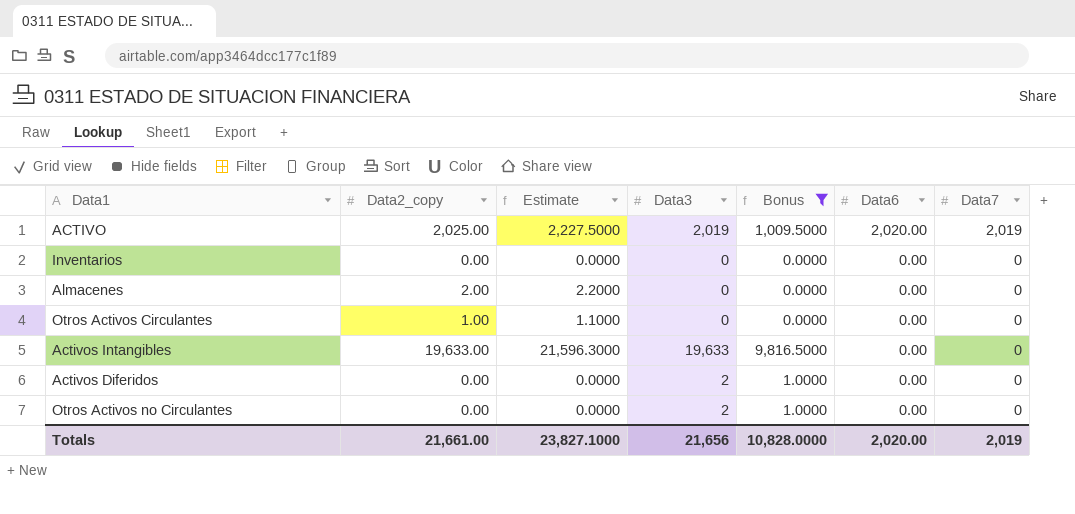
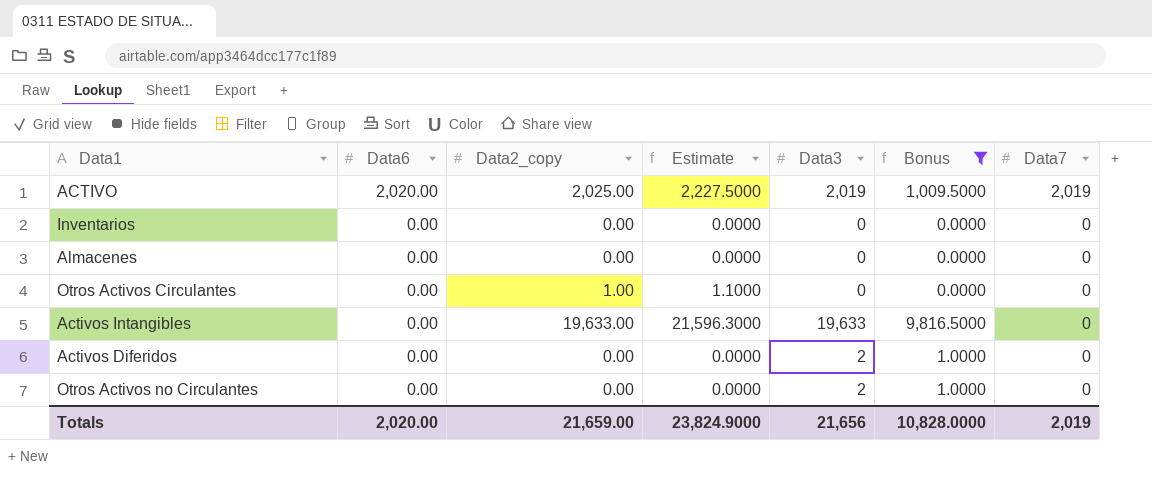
column Data6 | position: 6 -> 2
Almacenes | Data2_copy: 2.00 -> 0.00
Almacenes | Estimate: 2.2000 -> 0.0000
Totals | Data2_copy: 21,661.00 -> 21,659.00
Totals | Estimate: 23,827.1000 -> 23,824.9000

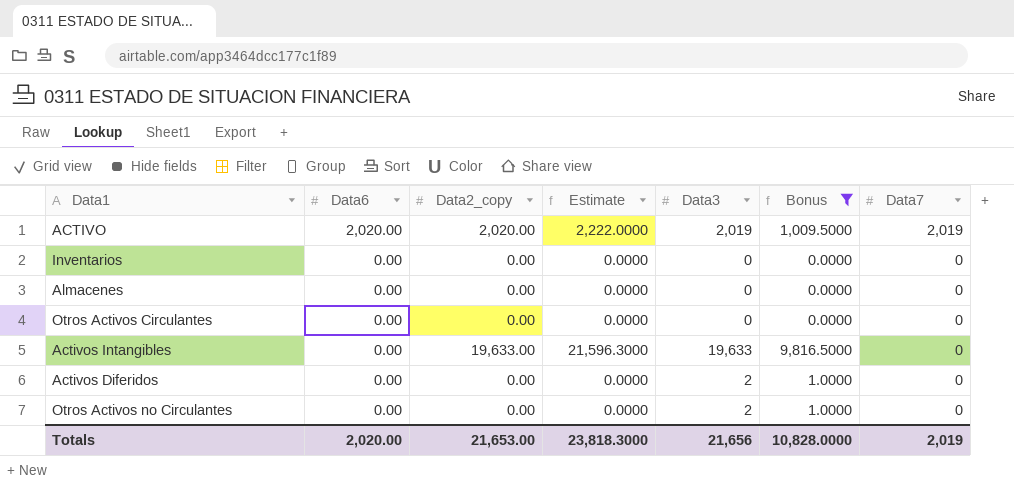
ACTIVO | Data2_copy: 2,025.00 -> 2,020.00
ACTIVO | Estimate: 2,227.5000 -> 2,222.0000
Otros Activos Circulantes | Data2_copy: 1.00 -> 0.00
Otros Activos Circulantes | Estimate: 1.1000 -> 0.0000
Totals | Data2_copy: 21,659.00 -> 21,653.00
Totals | Estimate: 23,824.9000 -> 23,818.3000

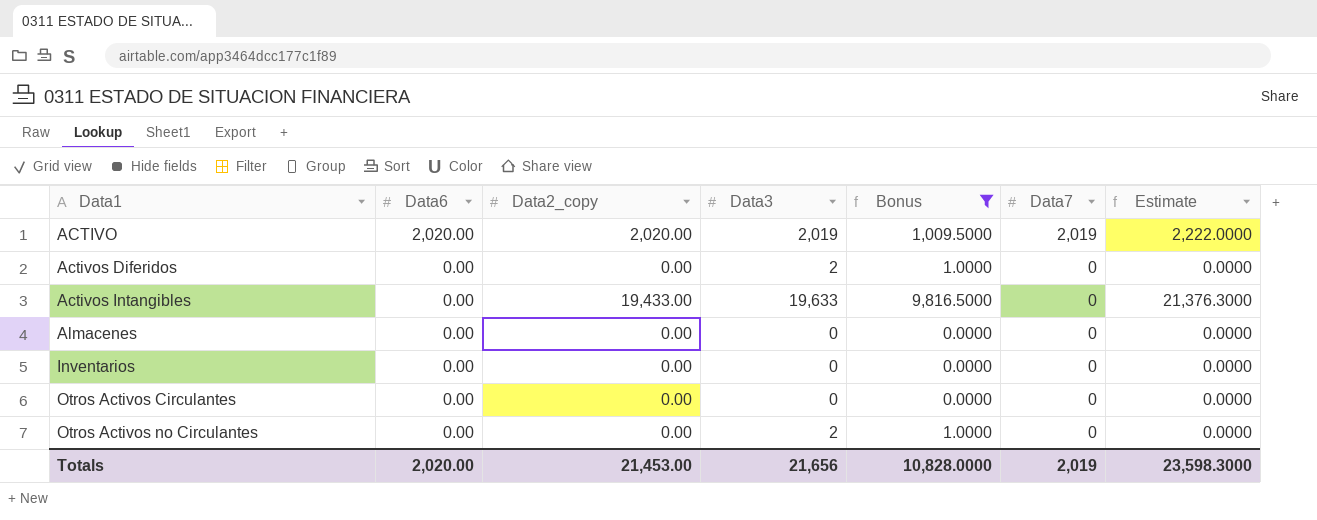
row order: Data6 descending -> Data1 ascending
column Estimate | position: 4 -> 7
Activos Intangibles | Data2_copy: 19,633.00 -> 19,433.00
Activos Intangibles | Estimate: 21,596.3000 -> 21,376.3000
Totals | Data2_copy: 21,653.00 -> 21,453.00
Totals | Estimate: 23,818.3000 -> 23,598.3000

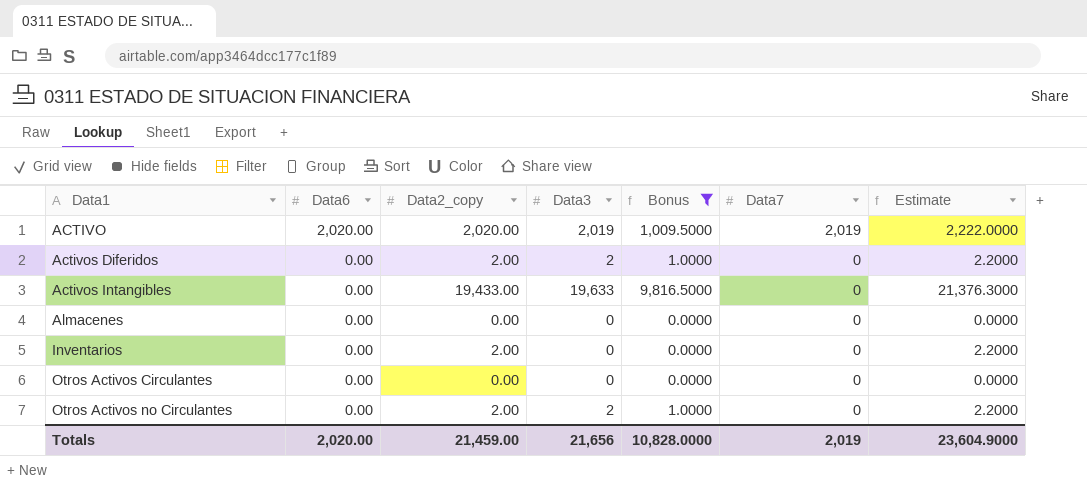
Activos Diferidos | Data2_copy: 0.00 -> 2.00
Activos Diferidos | Estimate: 0.0000 -> 2.2000
Inventarios | Data2_copy: 0.00 -> 2.00
Inventarios | Estimate: 0.0000 -> 2.2000
Otros Activos no Circulantes | Data2_copy: 0.00 -> 2.00
Otros Activos no Circulantes | Estimate: 0.0000 -> 2.2000
Totals | Data2_copy: 21,453.00 -> 21,459.00
Totals | Estimate: 23,598.3000 -> 23,604.9000

